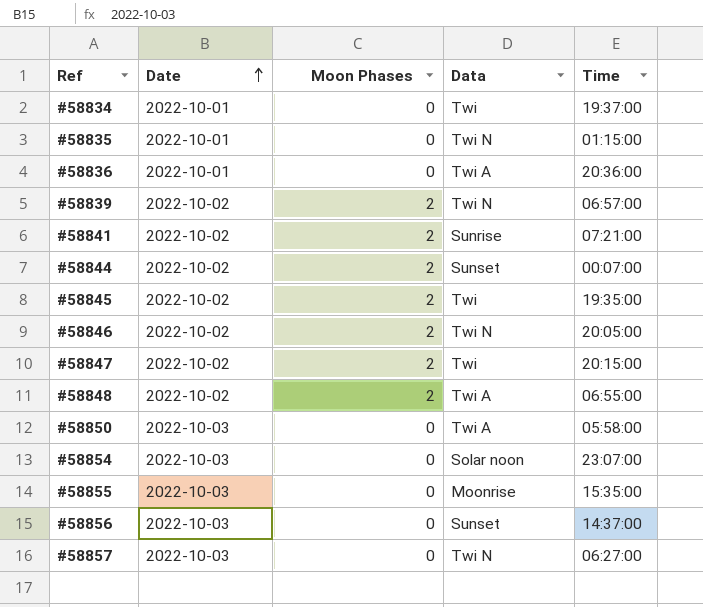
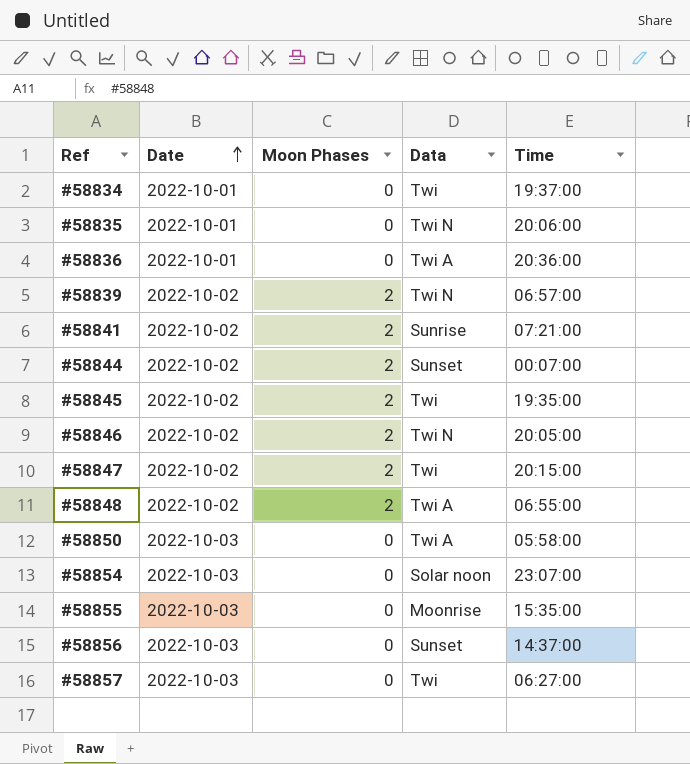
#58835 | Time: 01:15:00 -> 20:06:00
#58857 | Data: Twi N -> Twi

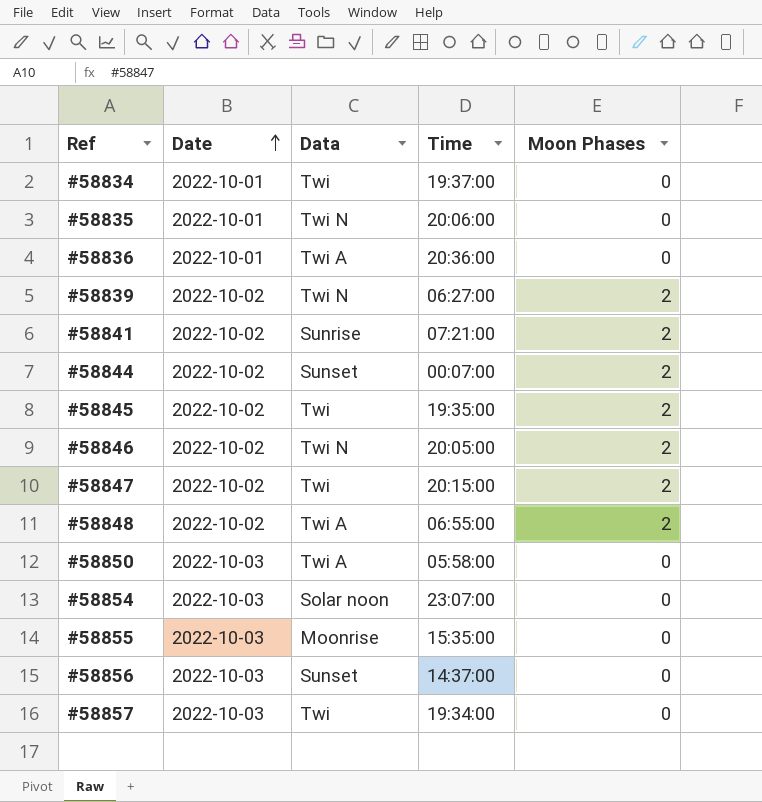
column Moon Phases | position: 3 -> 5
#58839 | Time: 06:57:00 -> 06:27:00
#58857 | Time: 06:27:00 -> 19:34:00

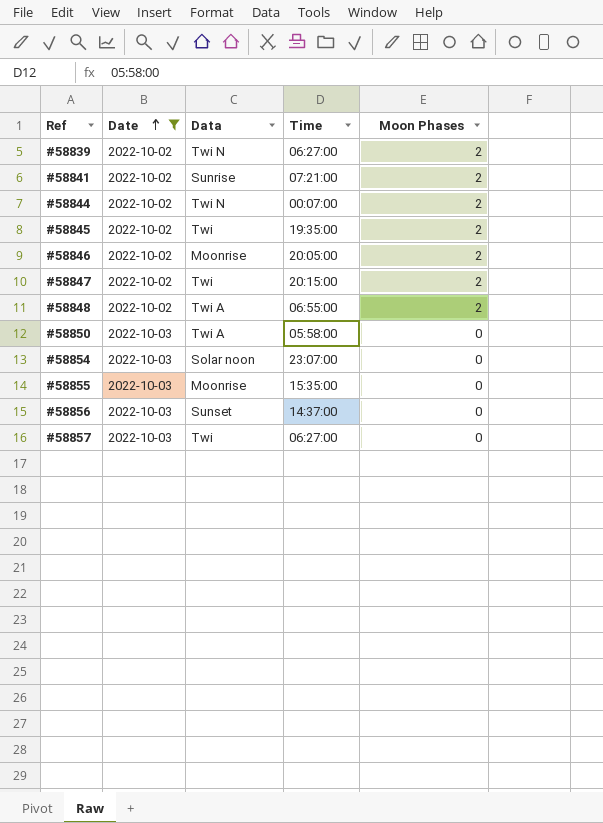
filter: none -> Date != 2022-10-01
#58844 | Data: Sunset -> Twi N
#58846 | Data: Twi N -> Moonrise
#58857 | Time: 19:34:00 -> 06:27:00

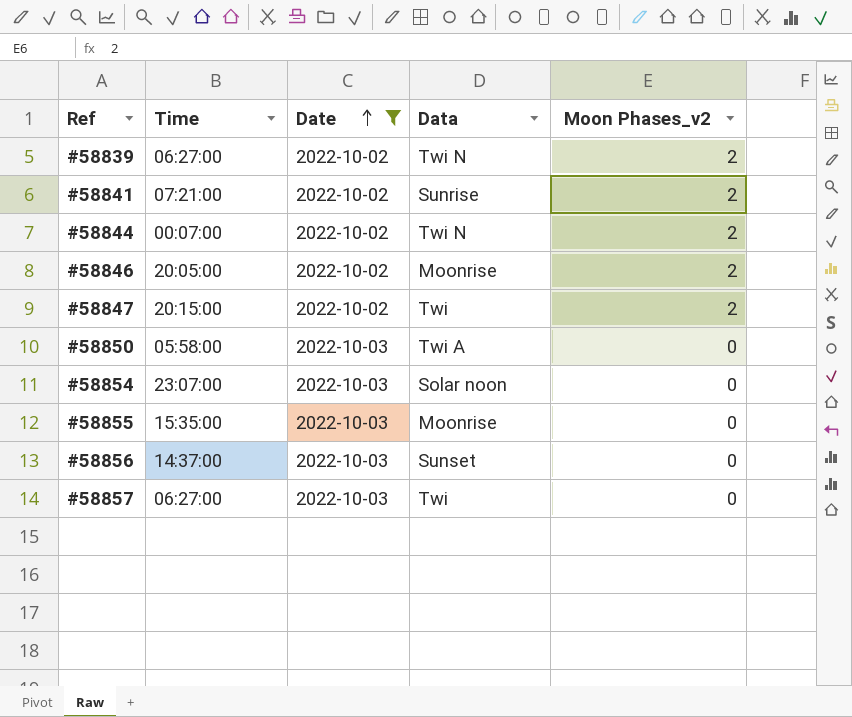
column Time | position: 4 -> 2
column name: Moon Phases -> Moon Phases_v2
row #58845: 2022-10-02 | Twi | 19:35:00 | 2 -> none
row #58848: 2022-10-02 | Twi A | 06:55:00 | 2 -> none

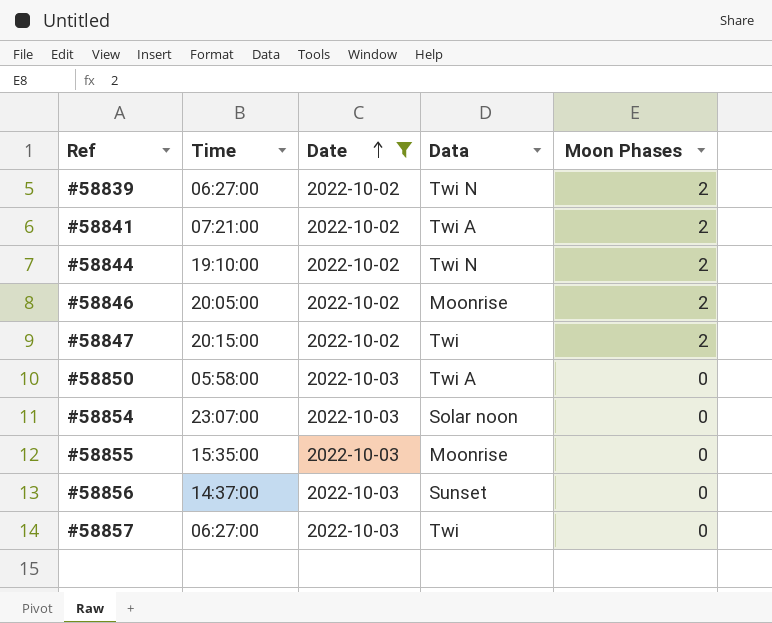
column name: Moon Phases_v2 -> Moon Phases
#58841 | Data: Sunrise -> Twi A
#58844 | Time: 00:07:00 -> 19:10:00

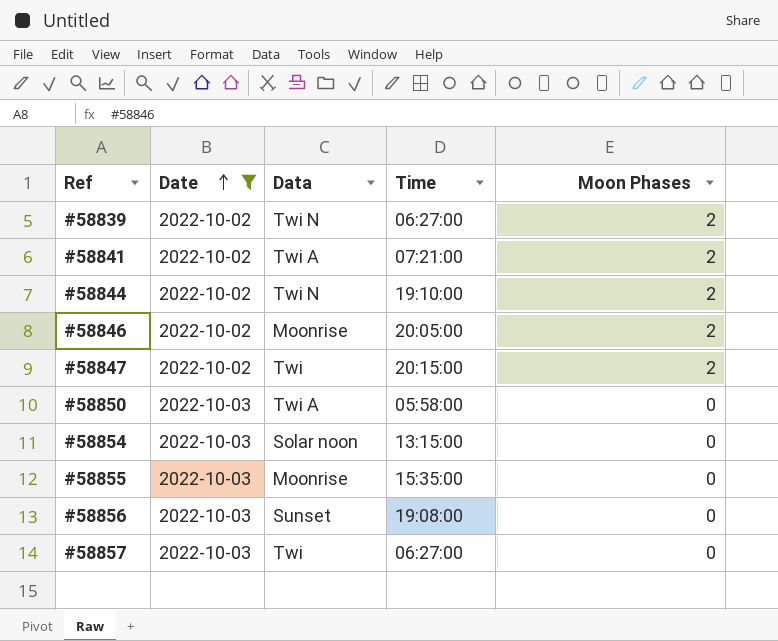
column Time | position: 2 -> 4
#58854 | Time: 23:07:00 -> 13:15:00
#58856 | Time: 14:37:00 -> 19:08:00

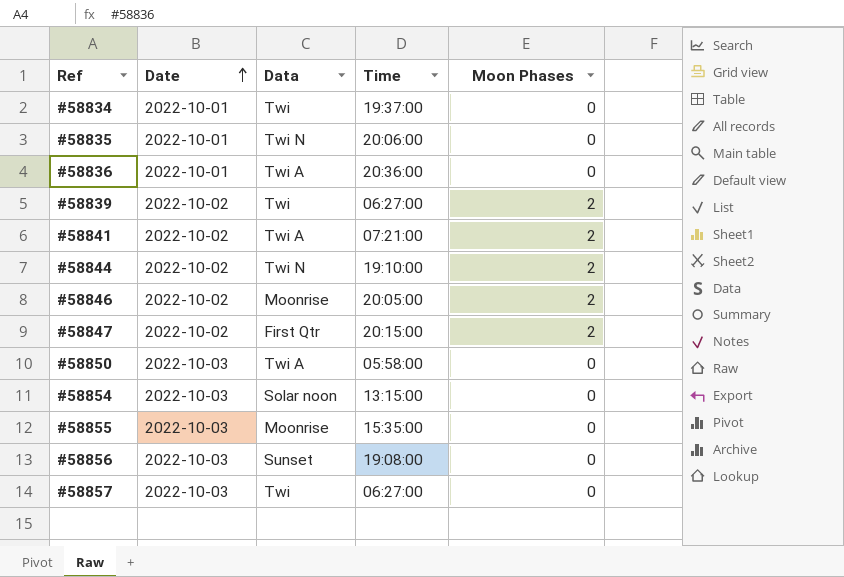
filter: Date != 2022-10-01 -> none
#58839 | Data: Twi N -> Twi
#58847 | Data: Twi -> First Qtr

